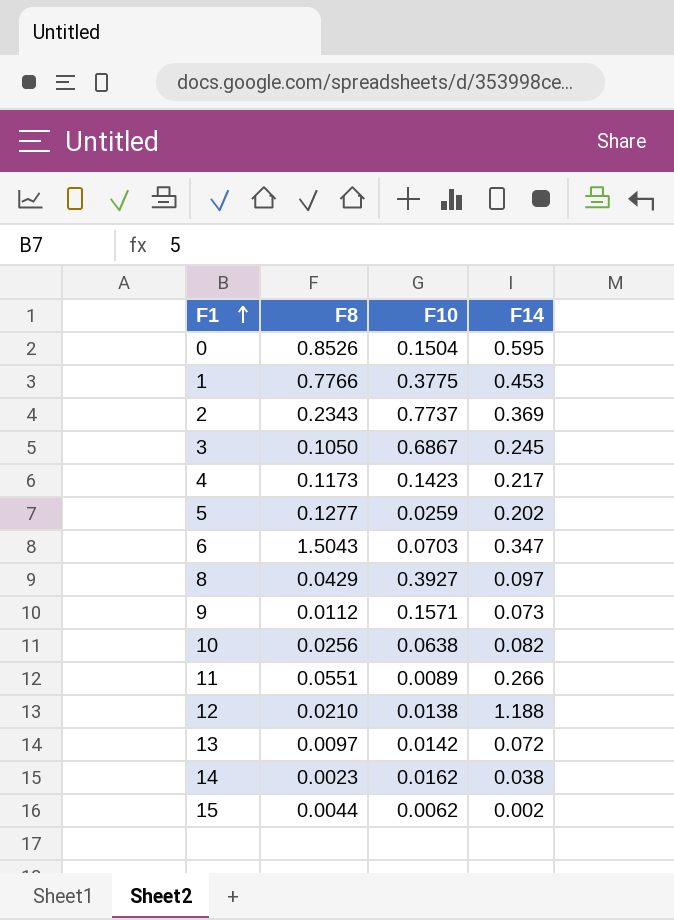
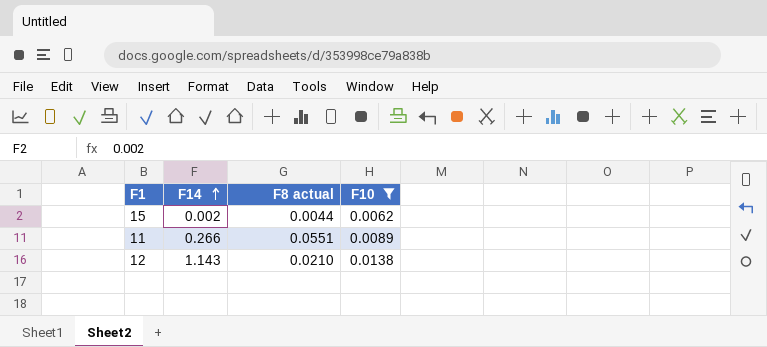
filter: none -> F10 <= 0.0138
row order: F1 ascending -> F14 ascending
column F14 | position: 4 -> 2
column name: F8 -> F8 actual
12 | F14: 1.188 -> 1.143

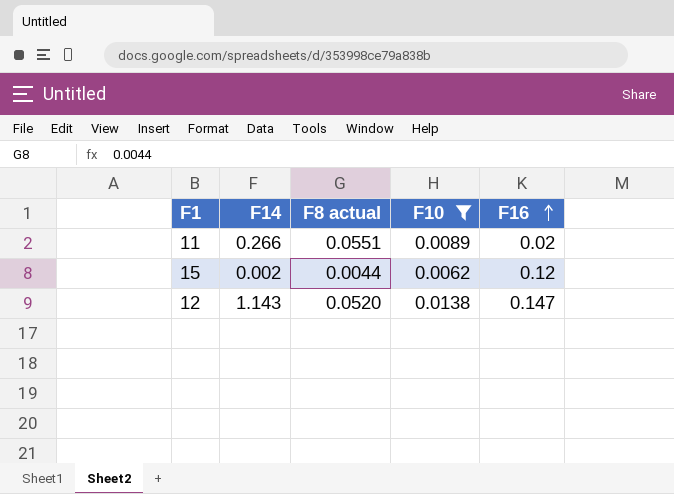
row order: F14 ascending -> F16 ascending
column F16 | position: none -> 5
12 | F8 actual: 0.0210 -> 0.0520

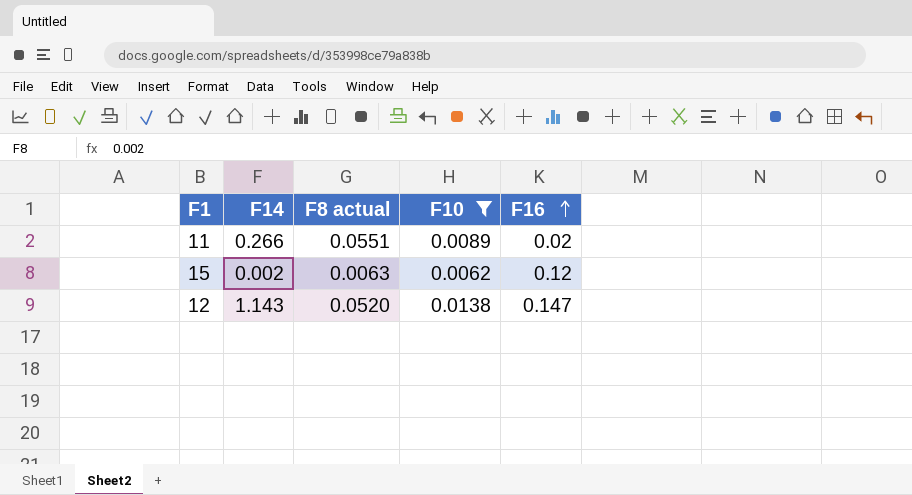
15 | F8 actual: 0.0044 -> 0.0063

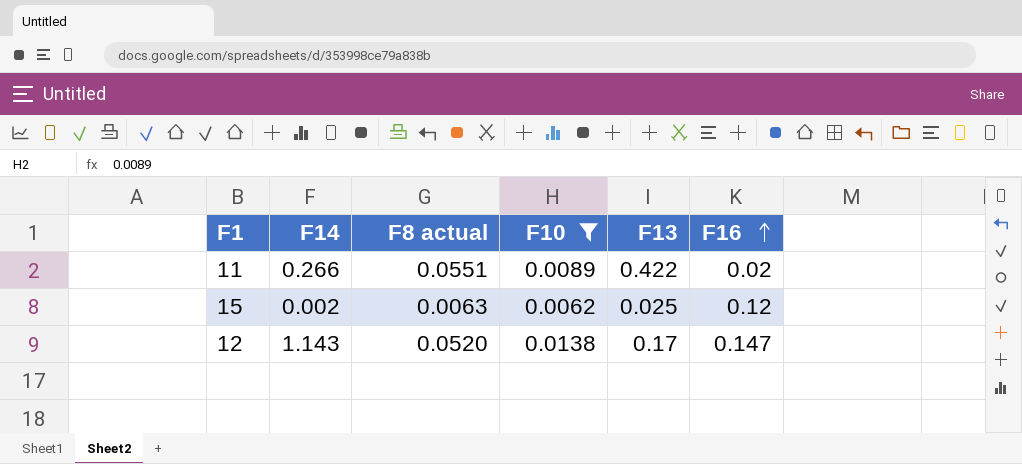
column F13 | position: none -> 5

